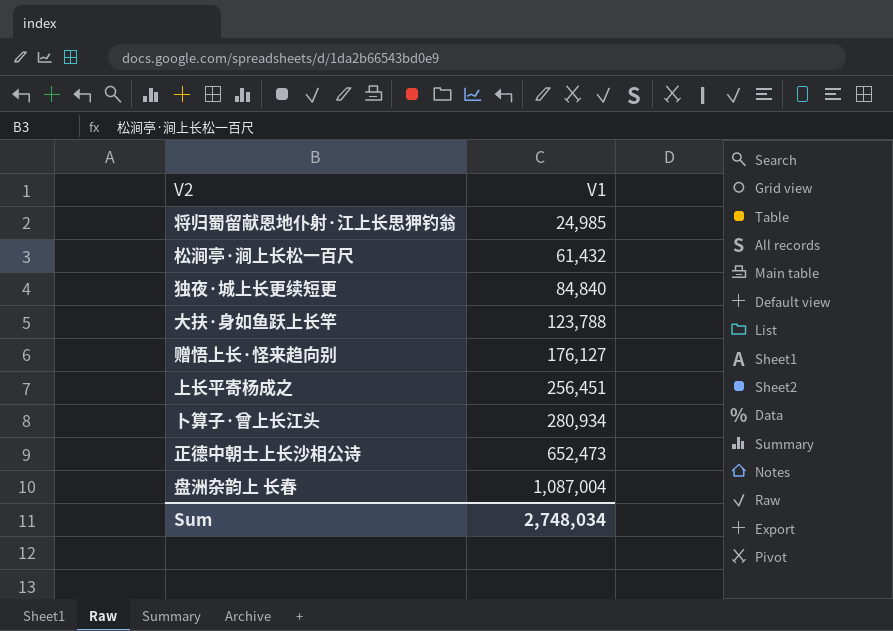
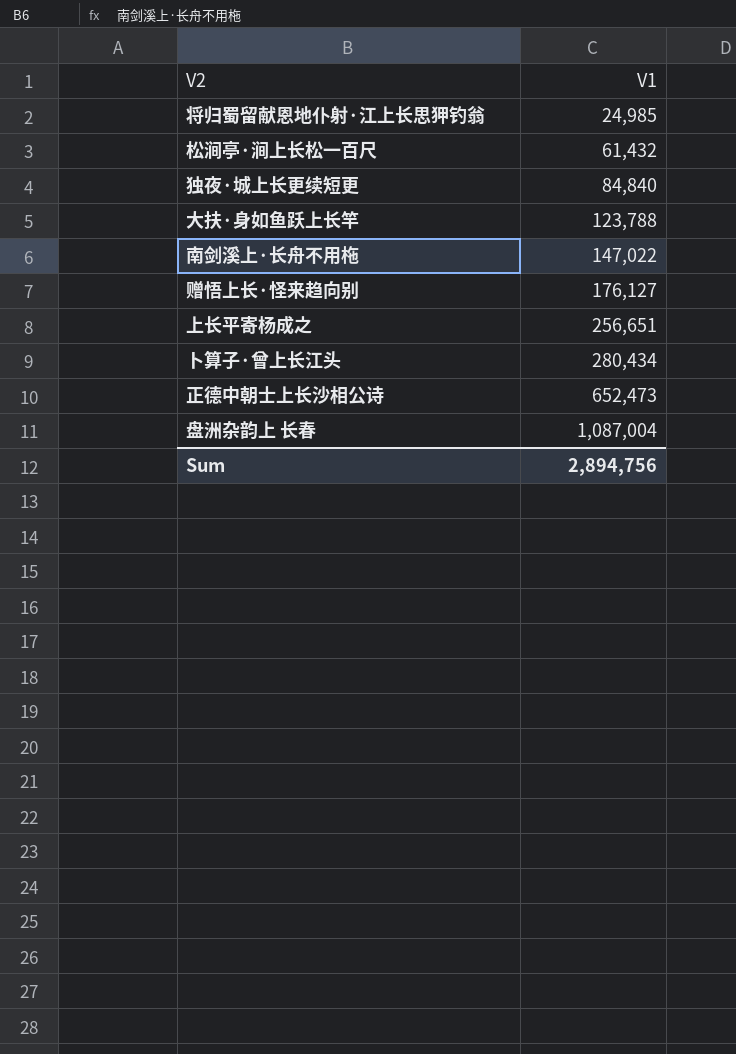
row 南剑溪上·长舟不用柂: none -> 147,022
上长平寄杨成之 | V1: 256,451 -> 256,651
卜算子·曾上长江头 | V1: 280,934 -> 280,434
Sum | V1: 2,748,034 -> 2,894,756

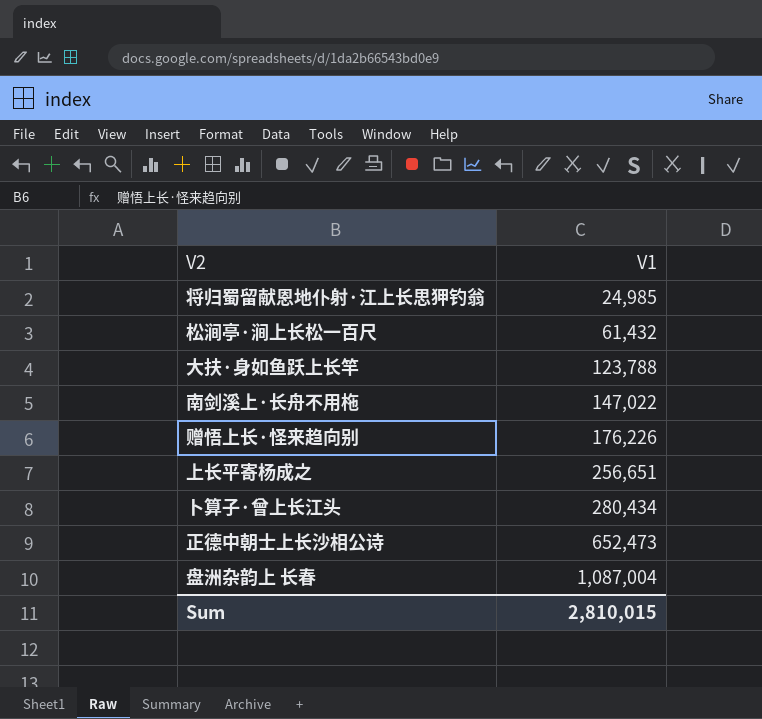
row 独夜·城上长更续短更: 84,840 -> none
赠悟上长·怪来趋向别 | V1: 176,127 -> 176,226
Sum | V1: 2,894,756 -> 2,810,015

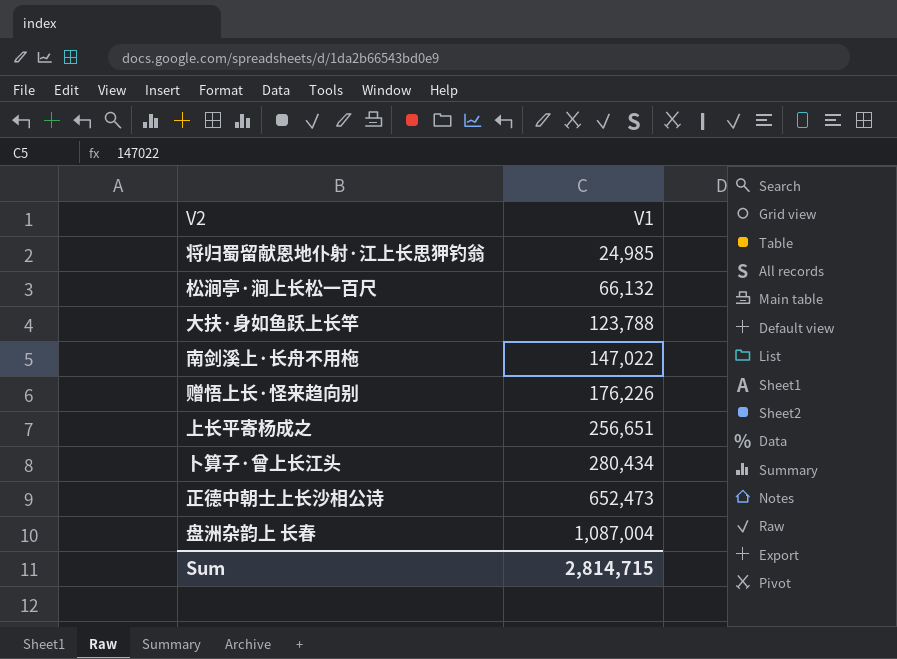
松涧亭·涧上长松一百尺 | V1: 61,432 -> 66,132
Sum | V1: 2,810,015 -> 2,814,715

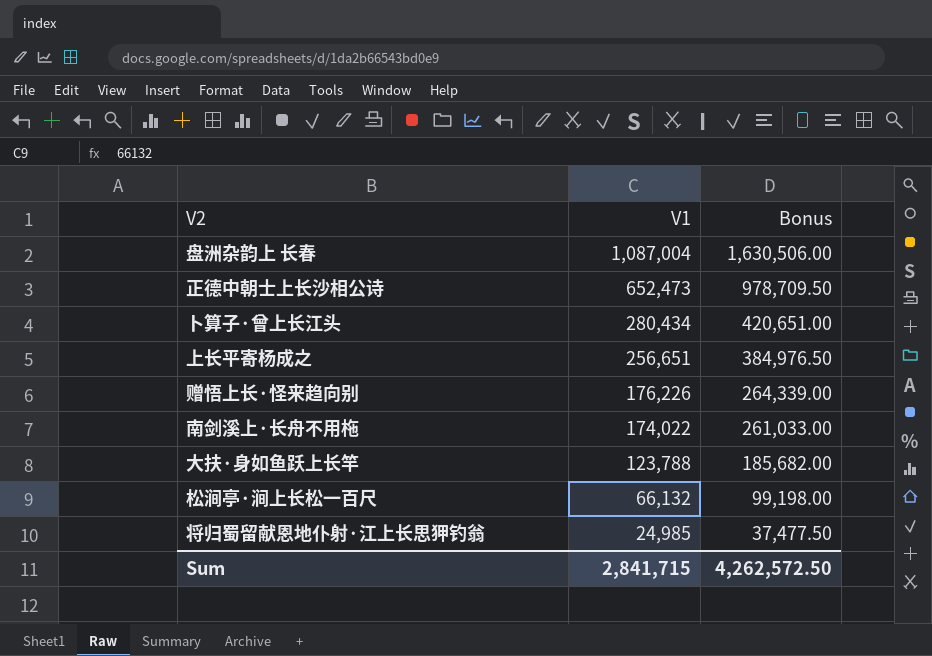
row order: V1 ascending -> V1 descending
column Bonus | formula: none -> [V1] * 1.5
南剑溪上·长舟不用柂 | V1: 147,022 -> 174,022
Sum | V1: 2,814,715 -> 2,841,715

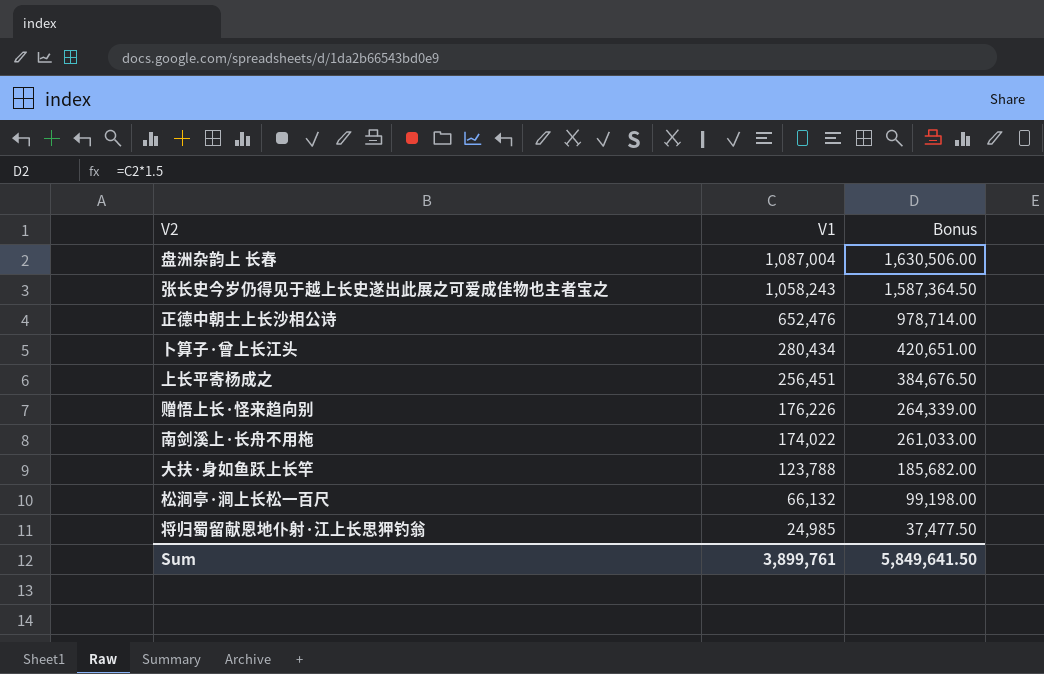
row 张长史今岁仍得见于越上长史遂出此展之可爱成佳物也主者宝之: none -> 1,058,243 | 1,587,364.50
正德中朝士上长沙相公诗 | V1: 652,473 -> 652,476
正德中朝士上长沙相公诗 | Bonus: 978,709.50 -> 978,714.00
上长平寄杨成之 | V1: 256,651 -> 256,451
上长平寄杨成之 | Bonus: 384,976.50 -> 384,676.50
Sum | V1: 2,841,715 -> 3,899,761
Sum | Bonus: 4,262,572.50 -> 5,849,641.50

